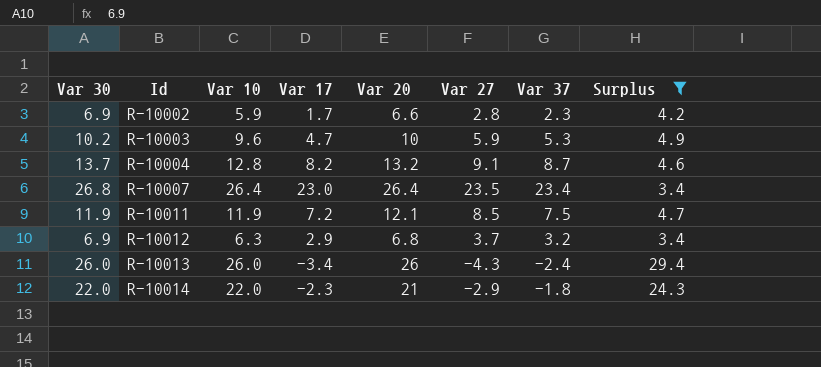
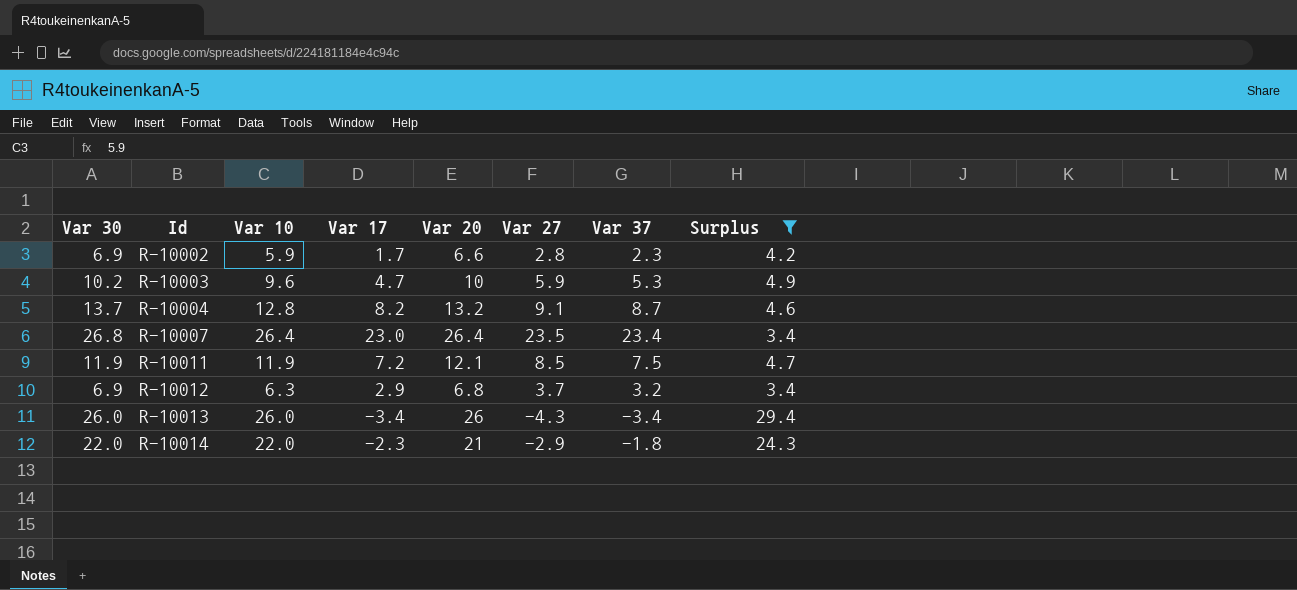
R-10013 | Var 37: -2.4 -> -3.4

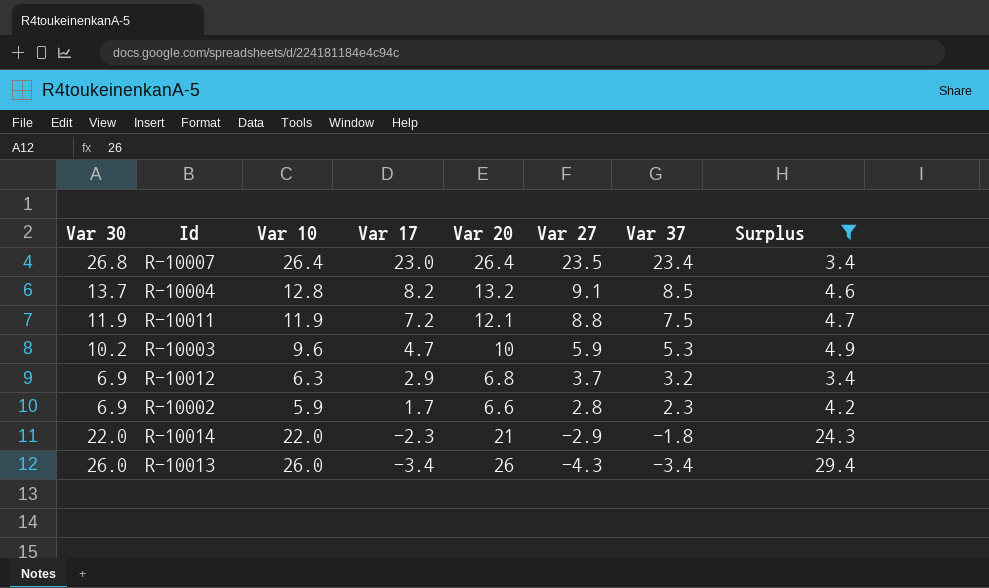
row order: Id ascending -> Var 17 descending
R-10004 | Var 37: 8.7 -> 8.5
R-10011 | Var 27: 8.5 -> 8.8

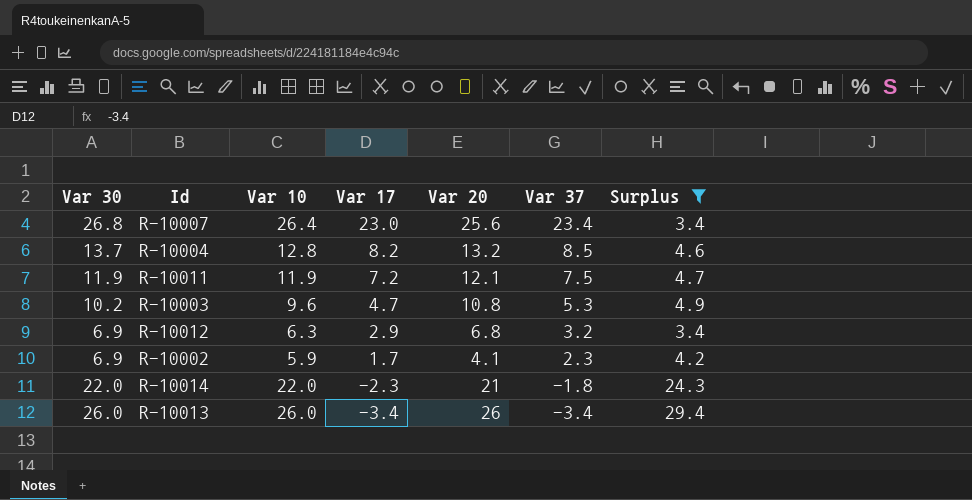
column Var 27 | position: 6 -> none
R-10007 | Var 20: 26.4 -> 25.6
R-10003 | Var 20: 10 -> 10.8
R-10002 | Var 20: 6.6 -> 4.1

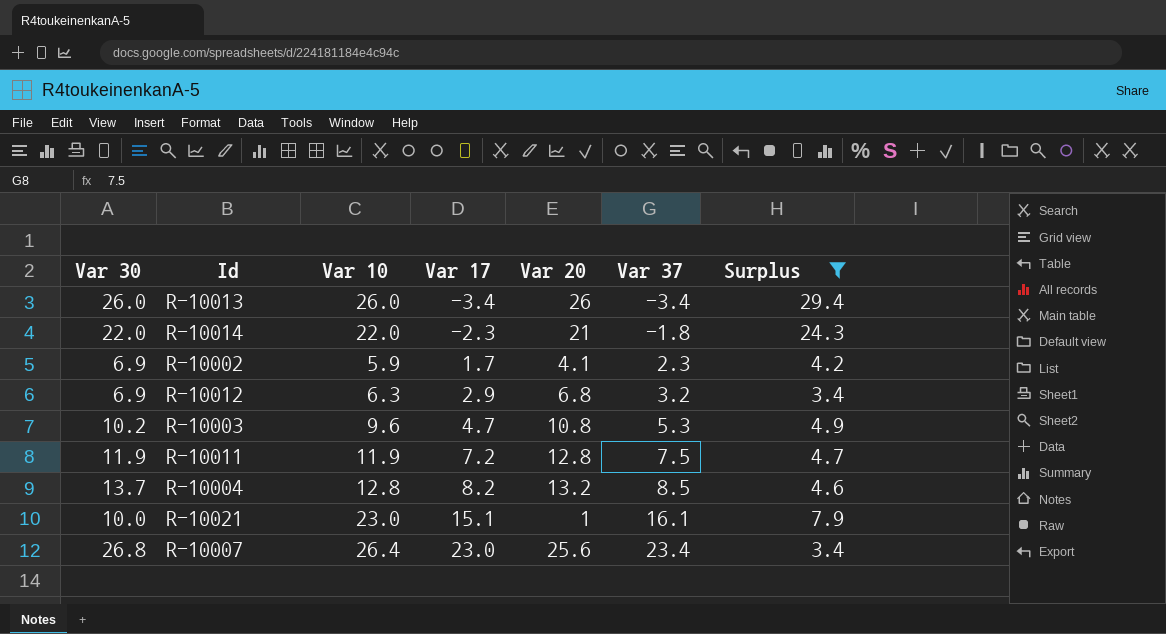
row order: Var 17 descending -> Var 17 ascending
R-10011 | Var 20: 12.1 -> 12.8
row R-10021: none -> 10.0 | 23.0 | 15.1 | 1 | 16.1 | 7.9

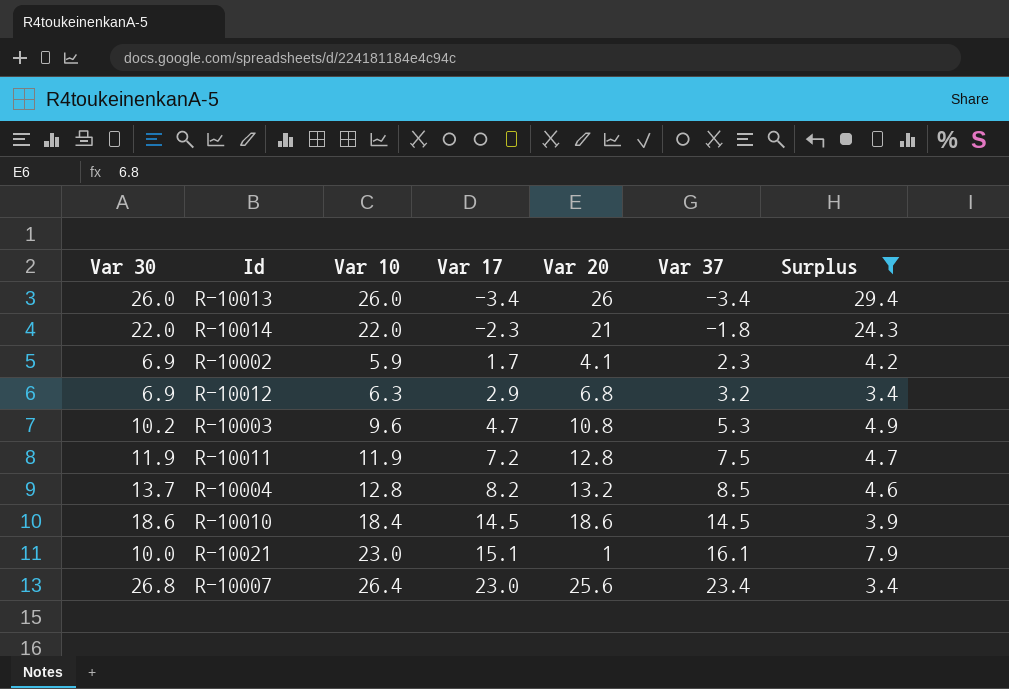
row R-10010: none -> 18.6 | 18.4 | 14.5 | 18.6 | 14.5 | 3.9

